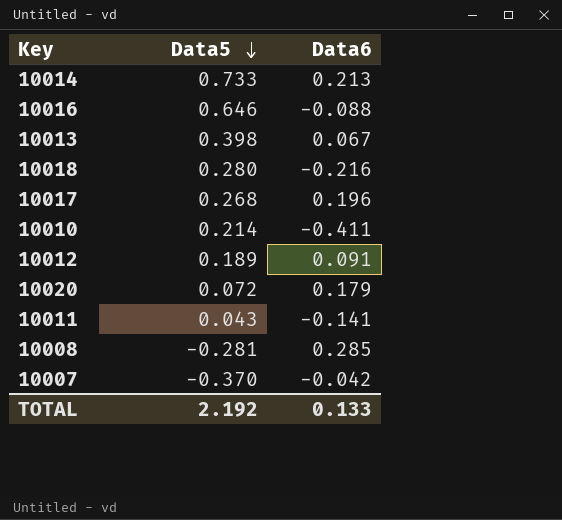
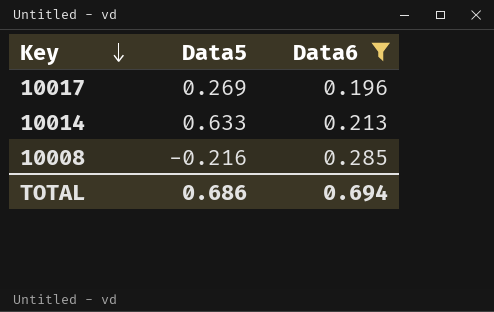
filter: none -> Data6 >= 0.196
row order: Data5 descending -> Key descending
10017 | Data5: 0.268 -> 0.269
10014 | Data5: 0.733 -> 0.633
10008 | Data5: -0.281 -> -0.216
TOTAL | Data5: 2.192 -> 0.686
TOTAL | Data6: 0.133 -> 0.694

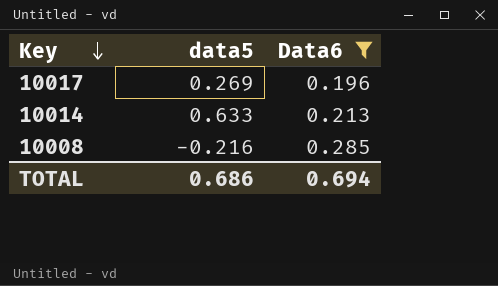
column name: Data5 -> data5

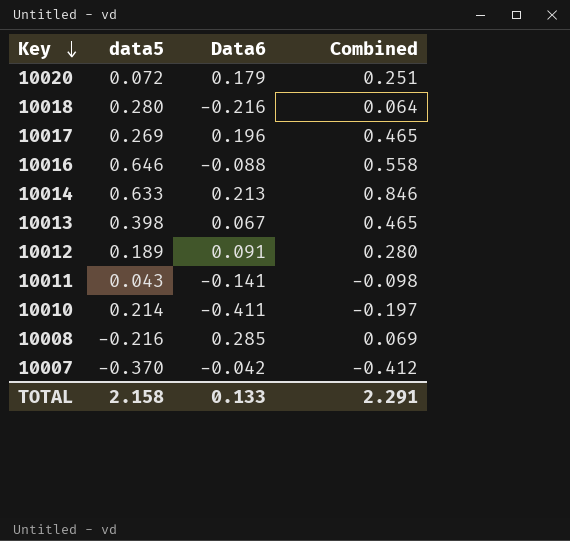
filter: Data6 >= 0.196 -> none
column Combined | formula: none -> [data5] + [Data6]
TOTAL | data5: 0.686 -> 2.158
TOTAL | Data6: 0.694 -> 0.133

